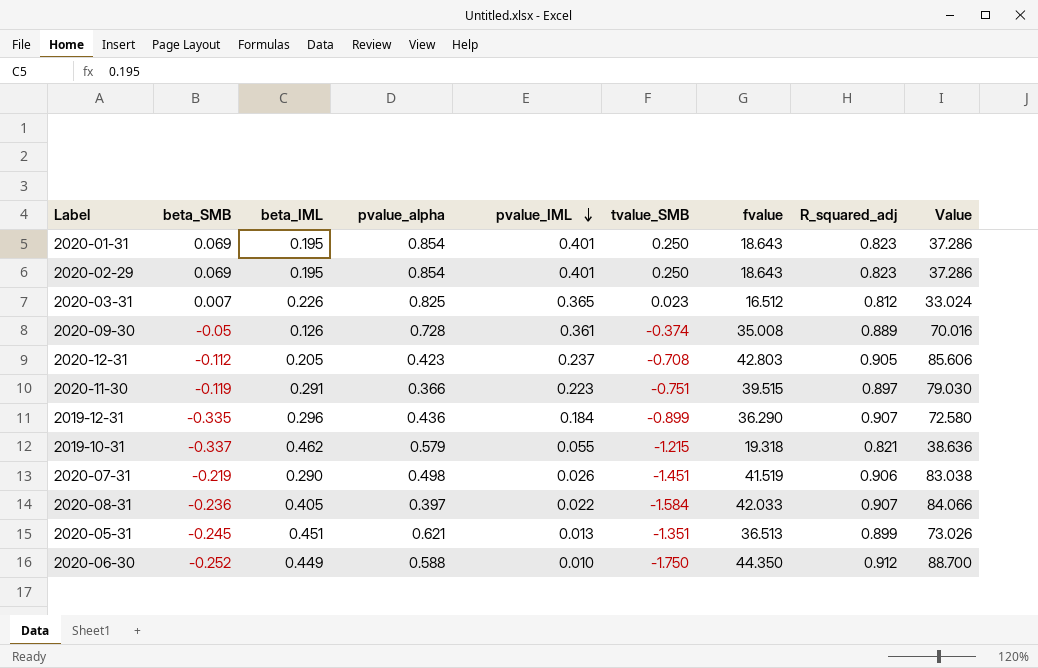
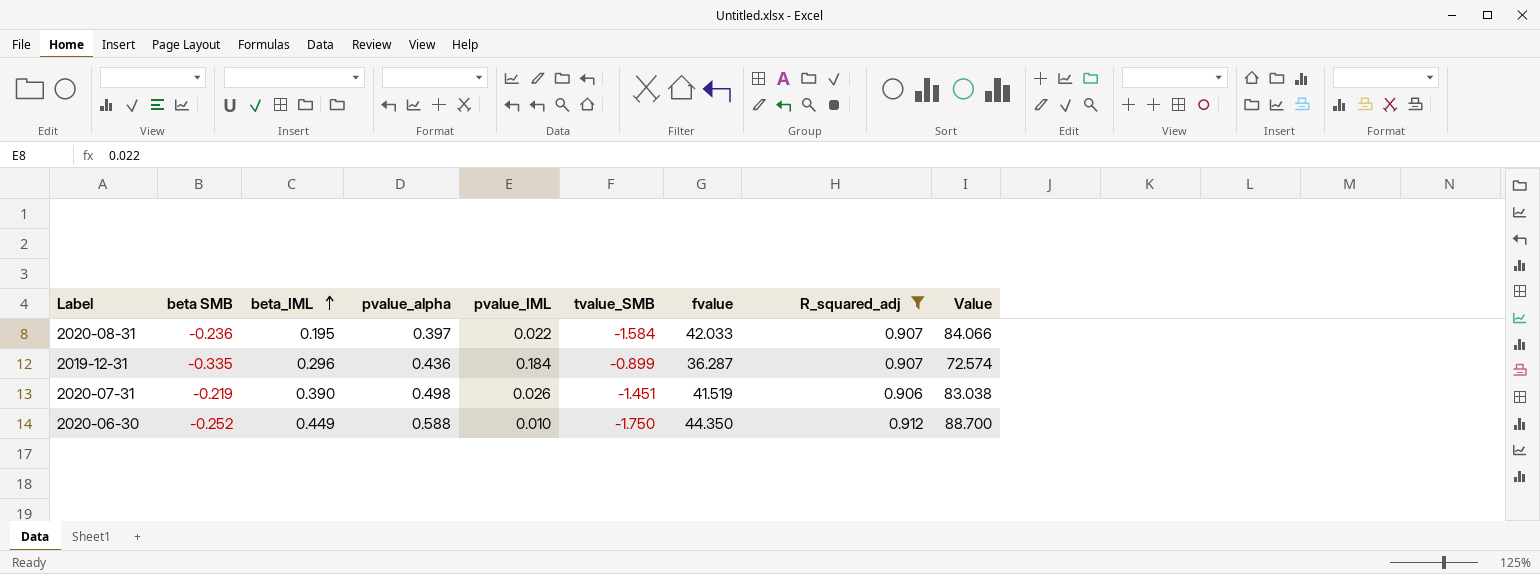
filter: none -> R_squared_adj >= 0.906
row order: pvalue_IML descending -> beta_IML ascending
column name: beta_SMB -> beta SMB
2020-08-31 | beta_IML: 0.405 -> 0.195
2019-12-31 | fvalue: 36.290 -> 36.287
2019-12-31 | Value: 72.580 -> 72.574
2020-07-31 | beta_IML: 0.290 -> 0.390

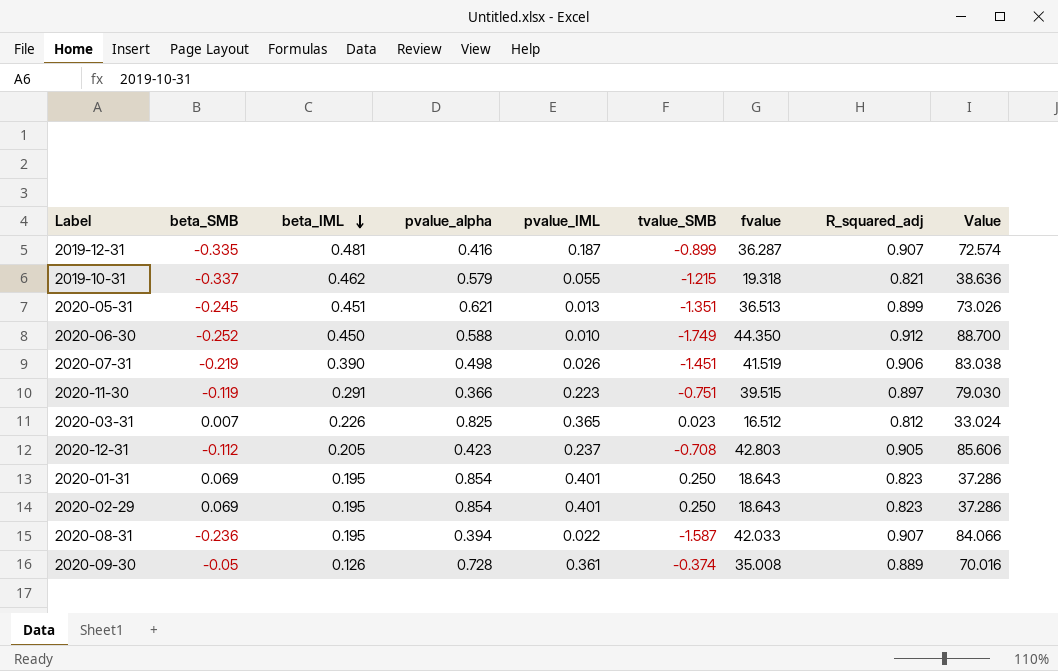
filter: R_squared_adj >= 0.906 -> none
row order: beta_IML ascending -> beta_IML descending
column name: beta SMB -> beta_SMB
2019-12-31 | beta_IML: 0.296 -> 0.481
2019-12-31 | pvalue_alpha: 0.436 -> 0.416
2019-12-31 | pvalue_IML: 0.184 -> 0.187
2020-06-30 | beta_IML: 0.449 -> 0.450
2020-06-30 | tvalue_SMB: -1.750 -> -1.749
2020-08-31 | pvalue_alpha: 0.397 -> 0.394
2020-08-31 | tvalue_SMB: -1.584 -> -1.587

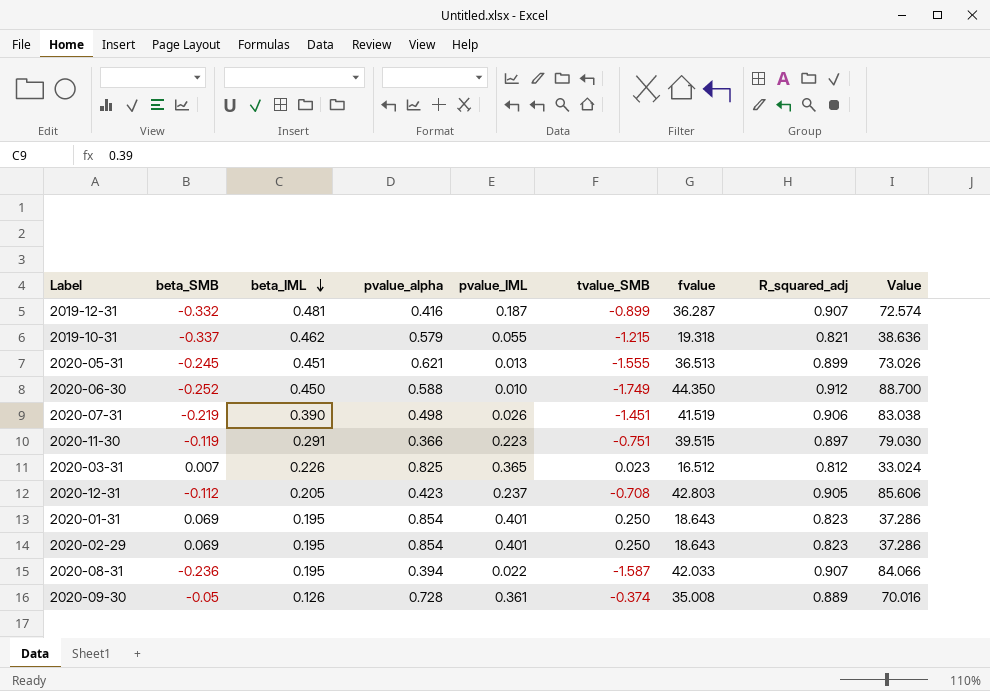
2019-12-31 | beta_SMB: -0.335 -> -0.332
2020-05-31 | tvalue_SMB: -1.351 -> -1.555

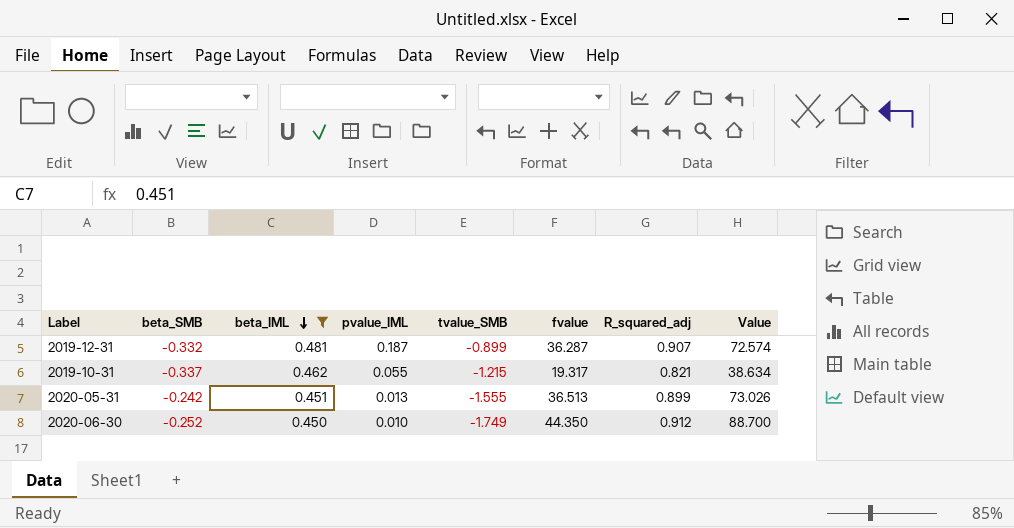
filter: none -> beta_IML >= 0.450
column pvalue_alpha | position: 4 -> none
2019-10-31 | fvalue: 19.318 -> 19.317
2019-10-31 | Value: 38.636 -> 38.634
2020-05-31 | beta_SMB: -0.245 -> -0.242

